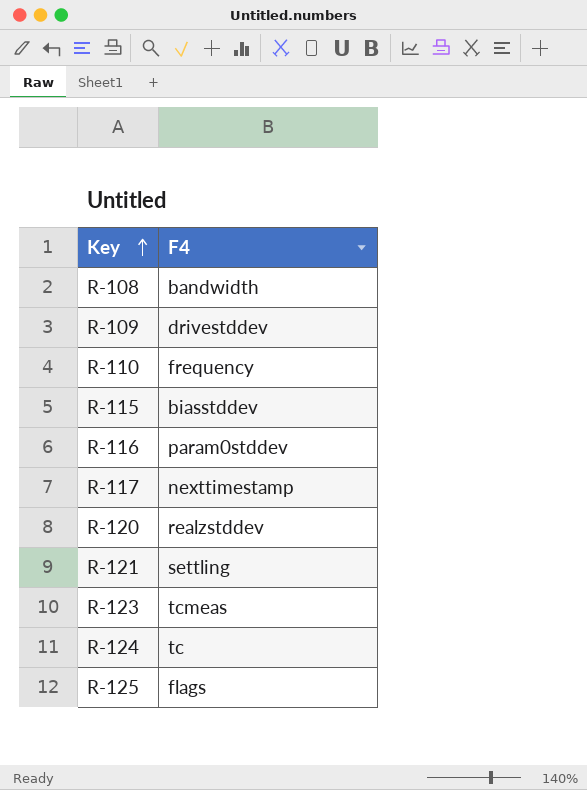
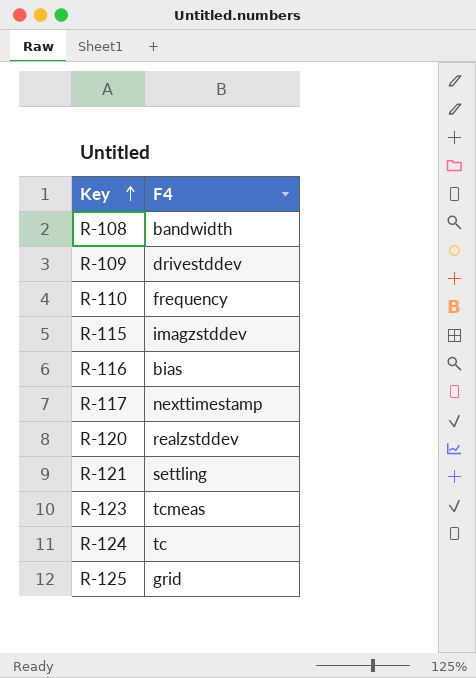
R-115 | F4: biasstddev -> imagzstddev
R-116 | F4: param0stddev -> bias
R-125 | F4: flags -> grid

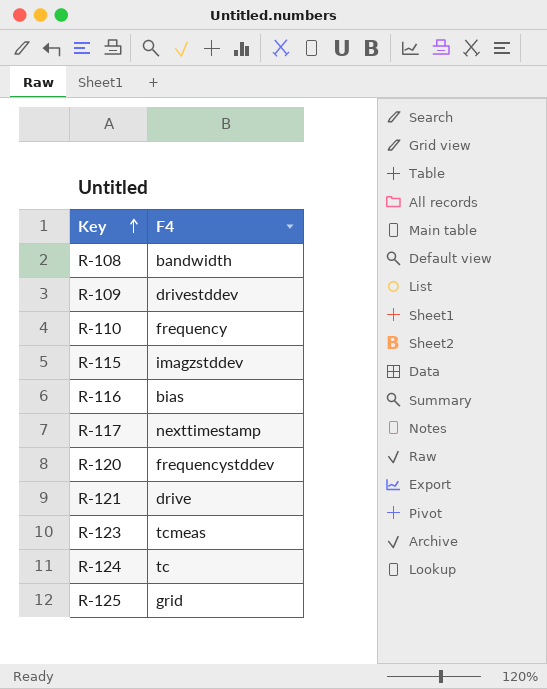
R-120 | F4: realzstddev -> frequencystddev
R-121 | F4: settling -> drive

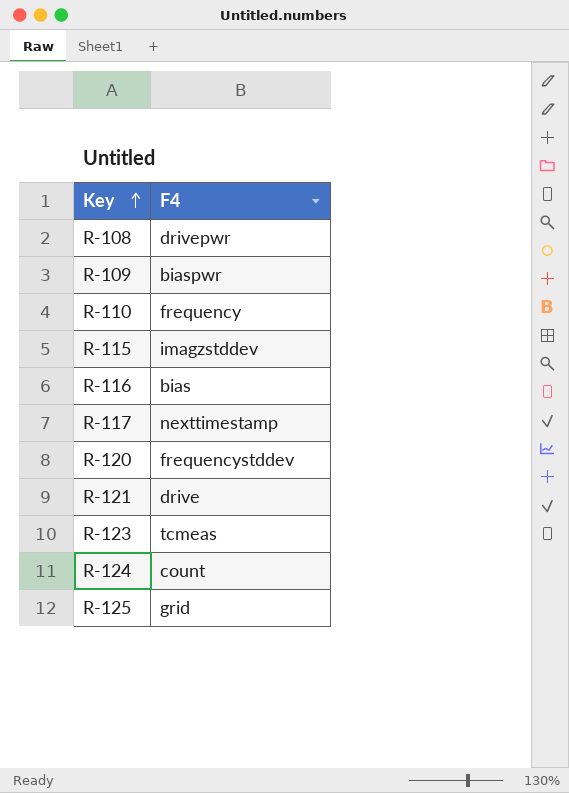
R-108 | F4: bandwidth -> drivepwr
R-109 | F4: drivestddev -> biaspwr
R-124 | F4: tc -> count

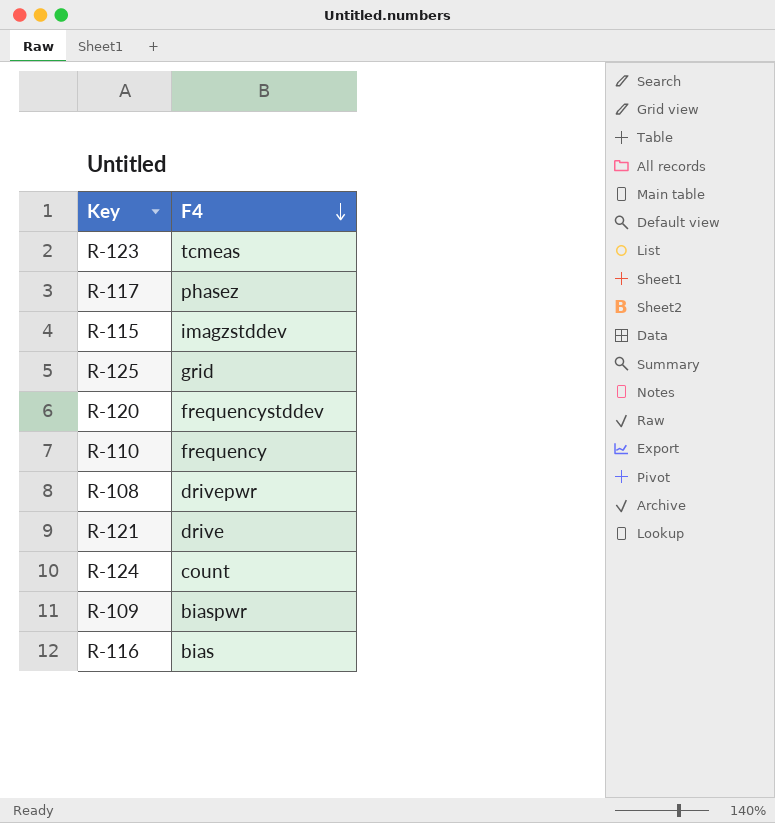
row order: Key ascending -> F4 descending
R-117 | F4: nexttimestamp -> phasez

